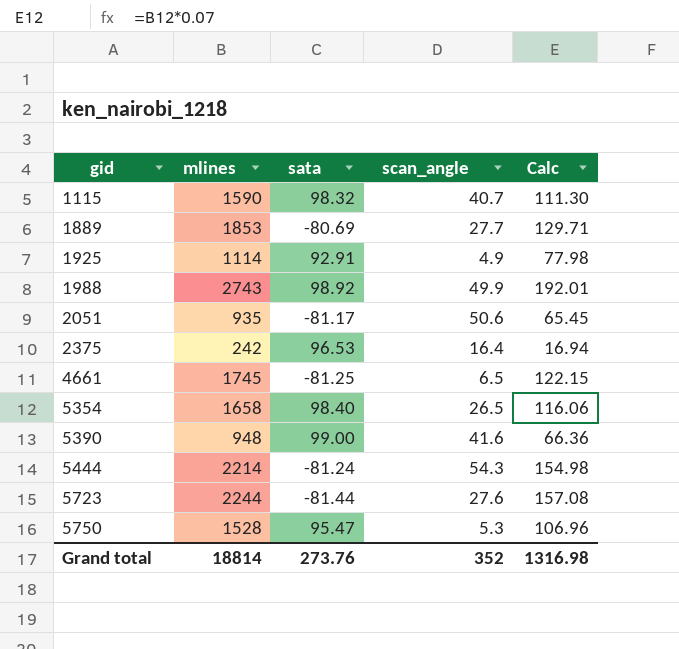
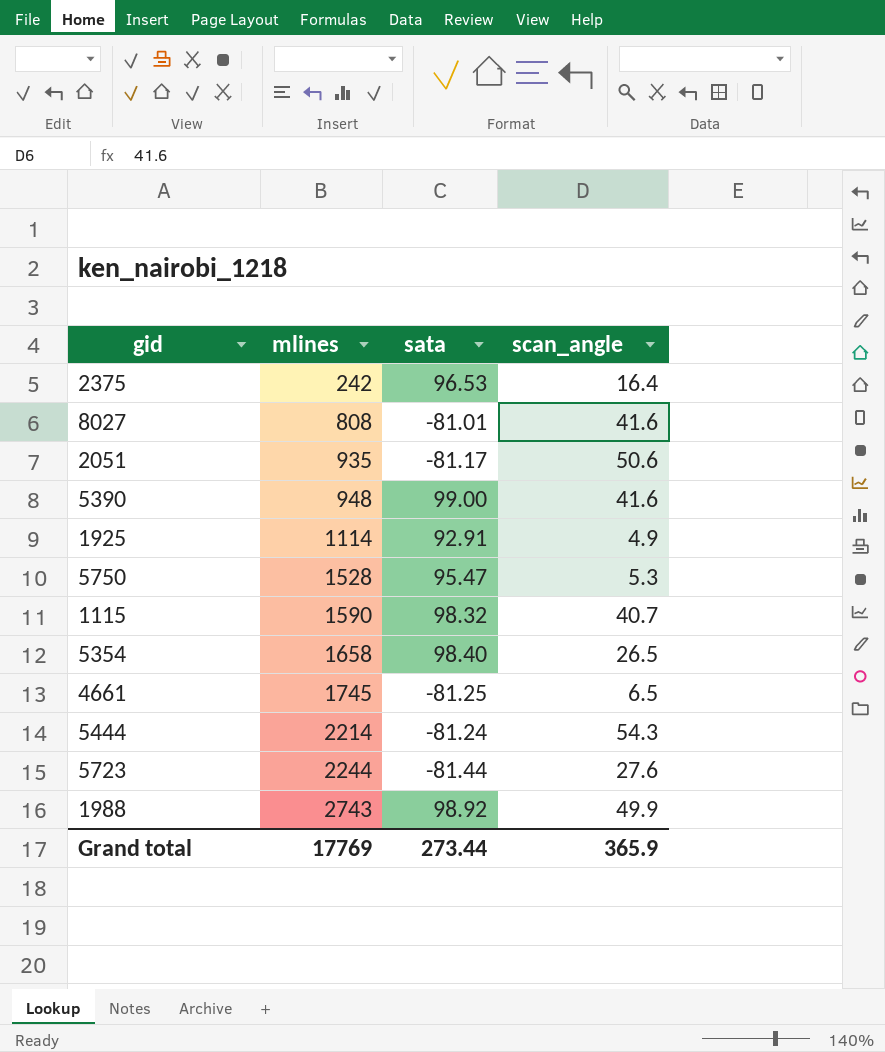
row order: gid ascending -> mlines ascending
column Calc | formula: [mlines] * 0.07 -> none
row 1889: 1853 | -80.69 | 27.7 | 129.71 -> none
row 8027: none -> 808 | -81.01 | 41.6
Grand total | mlines: 18814 -> 17769
Grand total | sata: 273.76 -> 273.44
Grand total | scan_angle: 352 -> 365.9

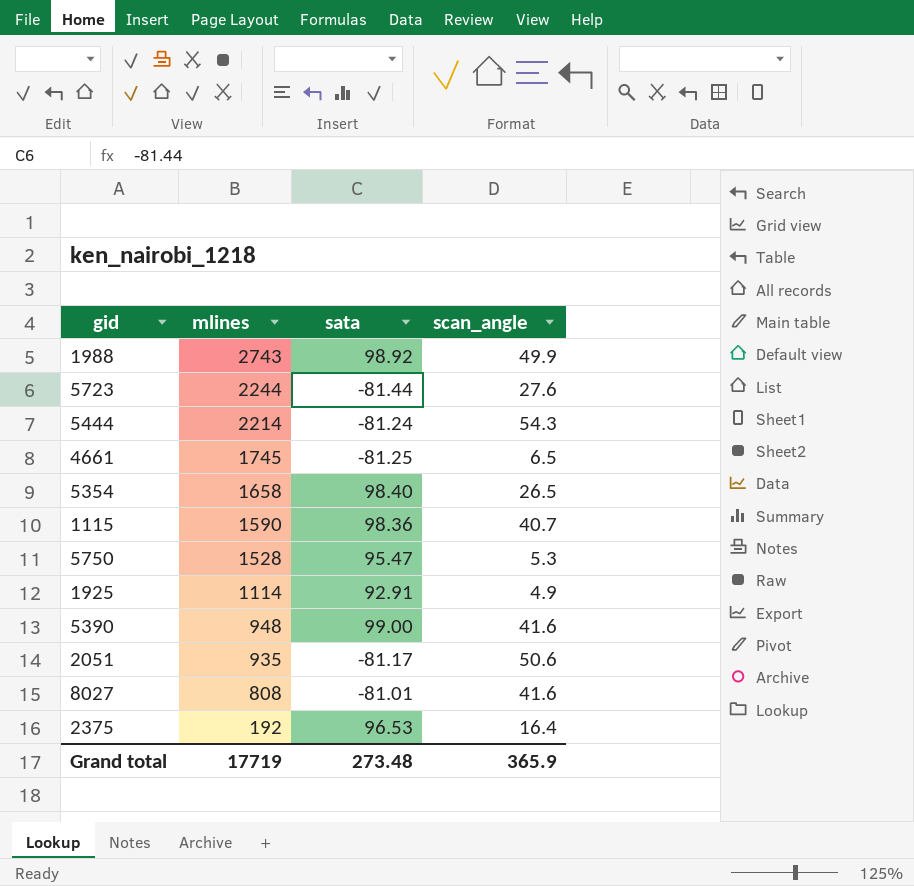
row order: mlines ascending -> mlines descending
1115 | sata: 98.32 -> 98.36
2375 | mlines: 242 -> 192
Grand total | mlines: 17769 -> 17719
Grand total | sata: 273.44 -> 273.48

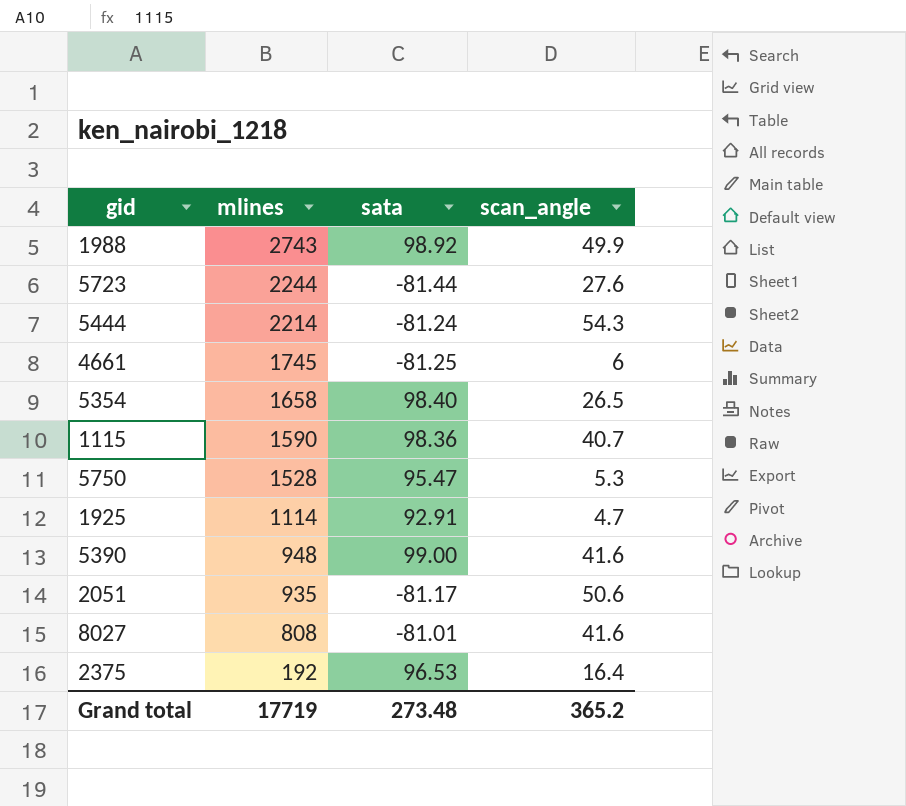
4661 | scan_angle: 6.5 -> 6
1925 | scan_angle: 4.9 -> 4.7
Grand total | scan_angle: 365.9 -> 365.2

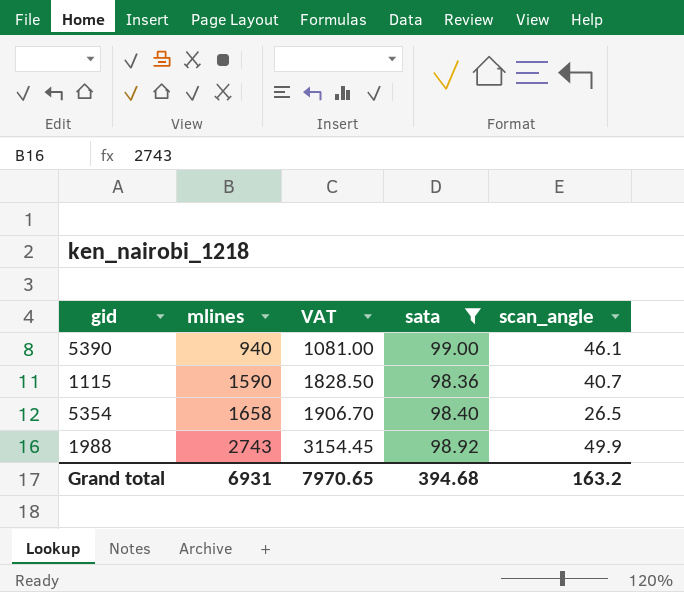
filter: none -> sata >= 98.36
row order: mlines descending -> mlines ascending
column VAT | formula: none -> [mlines] * 1.15
5390 | mlines: 948 -> 940
5390 | scan_angle: 41.6 -> 46.1
Grand total | mlines: 17719 -> 6931
Grand total | sata: 273.48 -> 394.68
Grand total | scan_angle: 365.2 -> 163.2

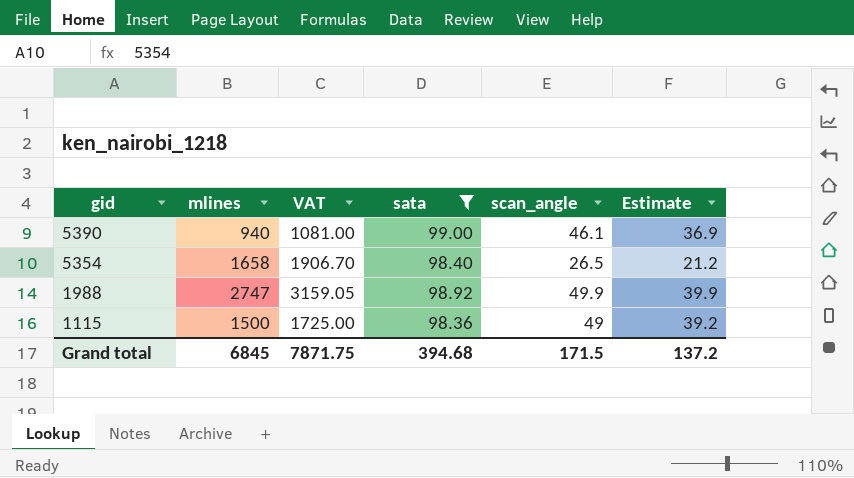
row order: mlines ascending -> gid descending
column Estimate | formula: none -> [scan_angle] * 0.8
1988 | mlines: 2743 -> 2747
1988 | VAT: 3154.45 -> 3159.05
1115 | mlines: 1590 -> 1500
1115 | VAT: 1828.50 -> 1725.00
1115 | scan_angle: 40.7 -> 49
Grand total | mlines: 6931 -> 6845
Grand total | VAT: 7970.65 -> 7871.75
Grand total | scan_angle: 163.2 -> 171.5

